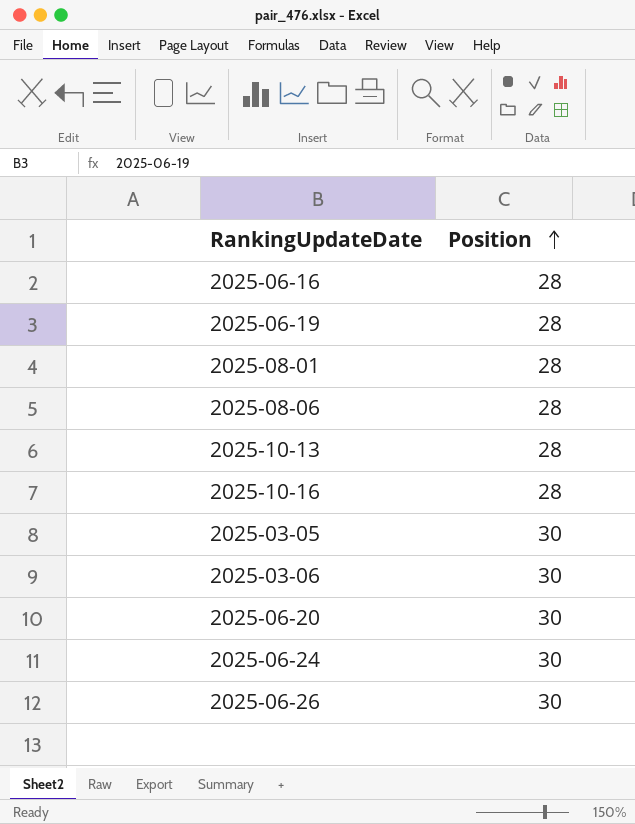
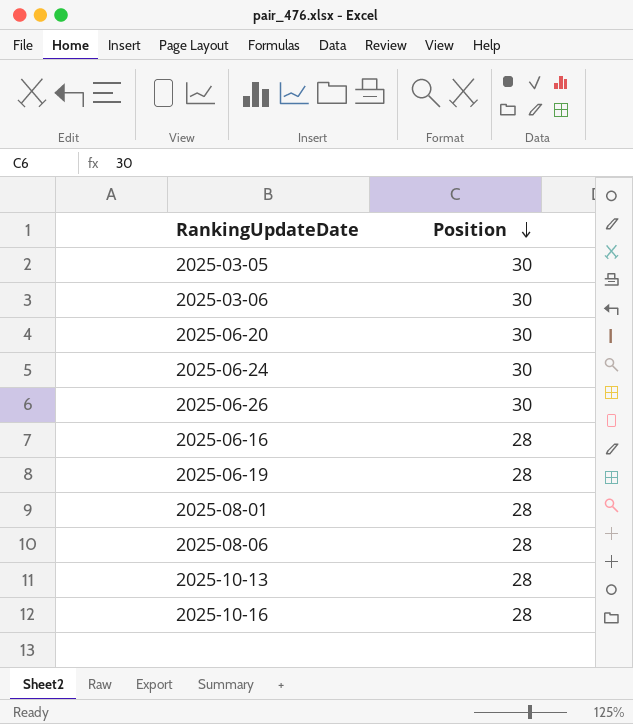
row order: Position ascending -> Position descending

